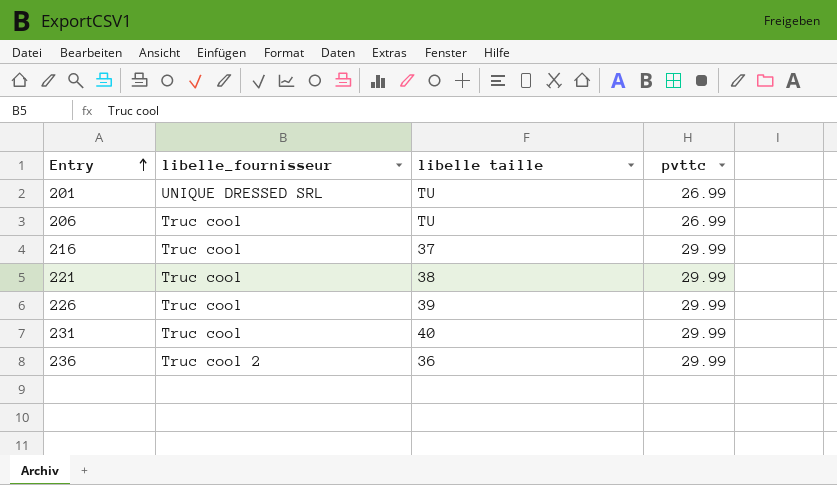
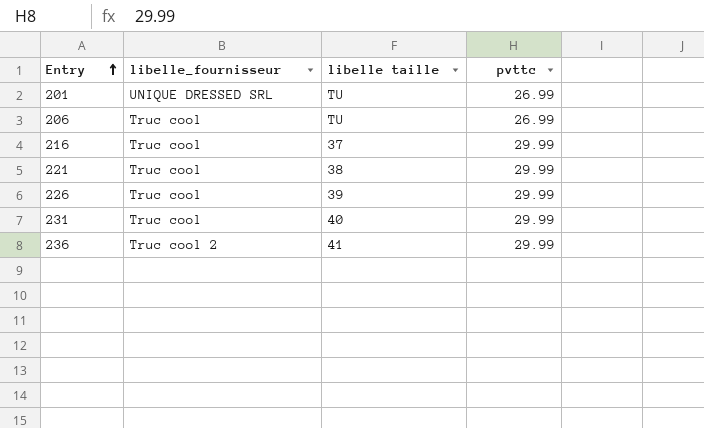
236 | libelle taille: 36 -> 41

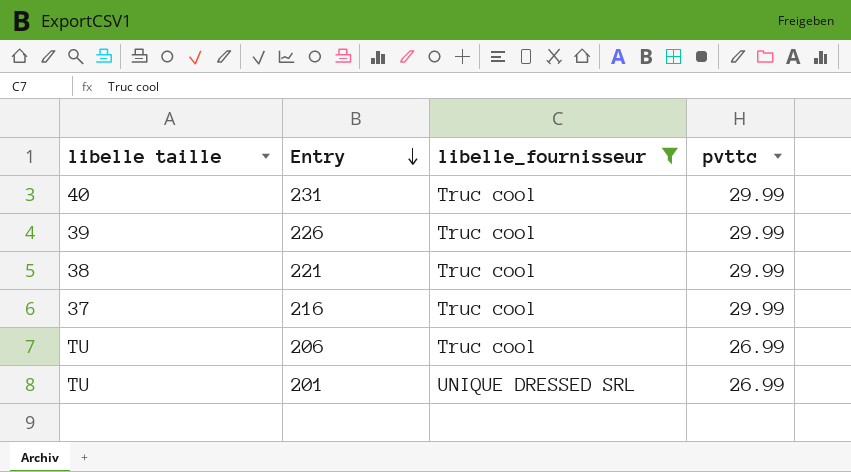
filter: none -> libelle_fournisseur != Truc cool 2
row order: Entry ascending -> Entry descending
column libelle taille | position: 3 -> 1

